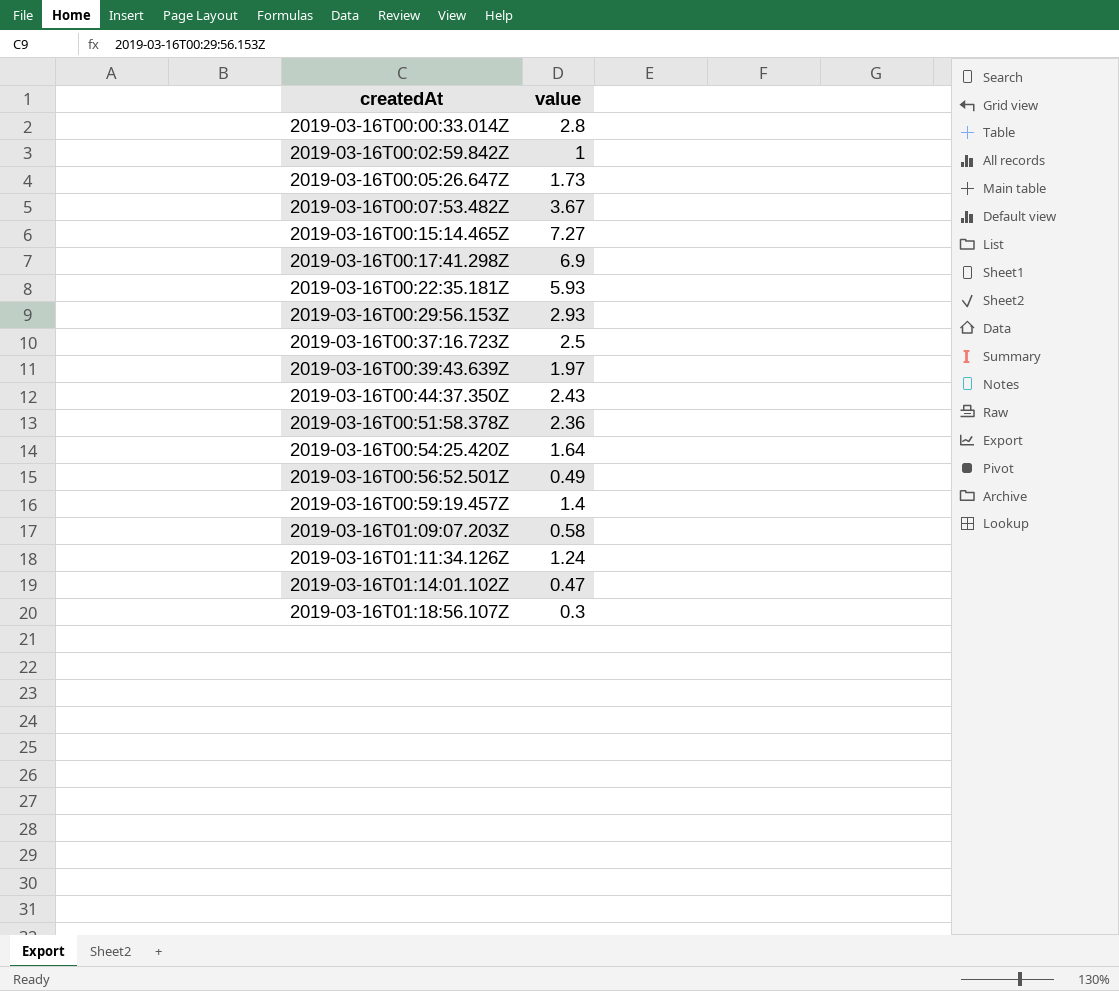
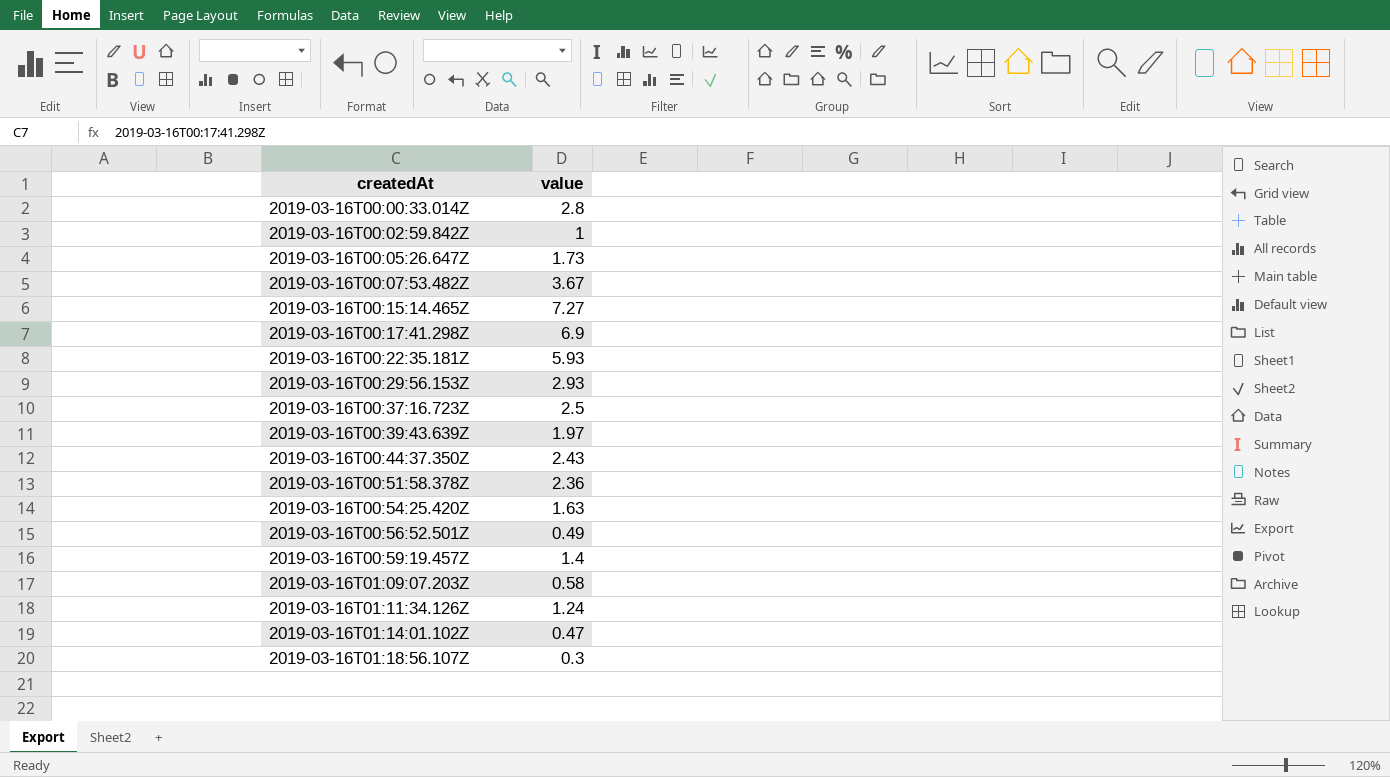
2019-03-16T00:54:25.420Z | value: 1.64 -> 1.63

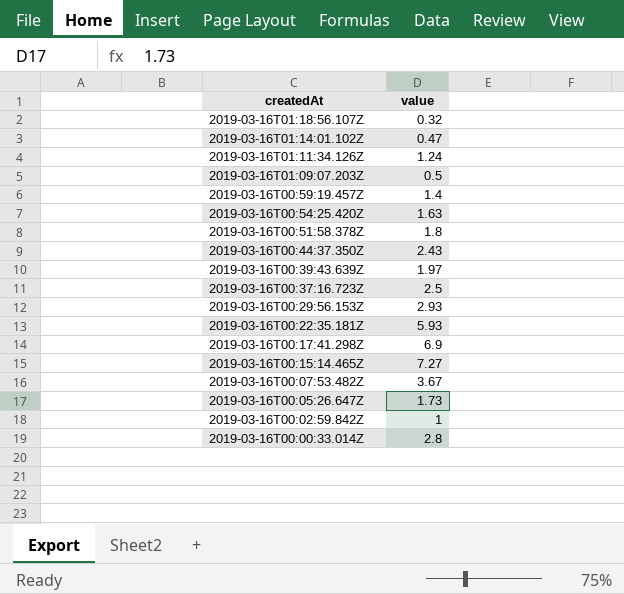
row order: createdAt ascending -> createdAt descending
row 2019-03-16T00:56:52.501Z: 0.49 -> none
2019-03-16T01:18:56.107Z | value: 0.3 -> 0.32
2019-03-16T01:09:07.203Z | value: 0.58 -> 0.5
2019-03-16T00:51:58.378Z | value: 2.36 -> 1.8

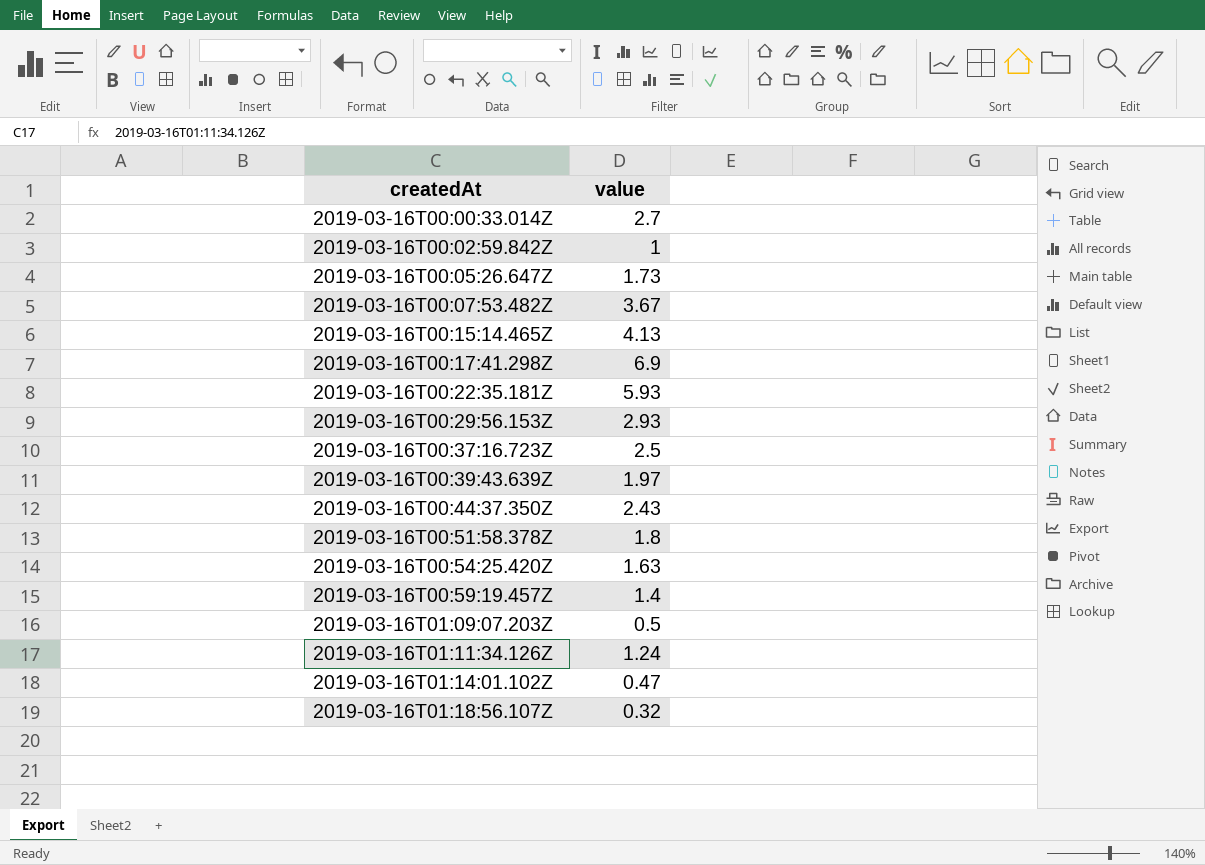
row order: createdAt descending -> createdAt ascending
2019-03-16T00:00:33.014Z | value: 2.8 -> 2.7
2019-03-16T00:15:14.465Z | value: 7.27 -> 4.13

